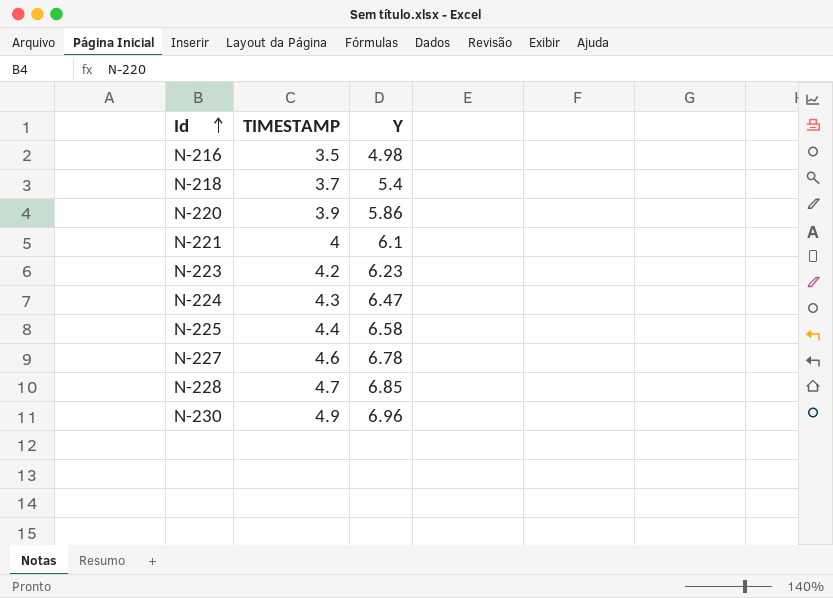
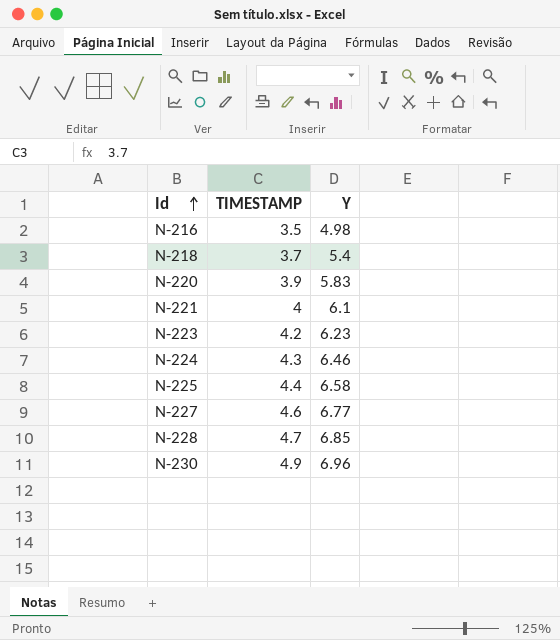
N-220 | Y: 5.86 -> 5.83
N-224 | Y: 6.47 -> 6.46
N-227 | Y: 6.78 -> 6.77

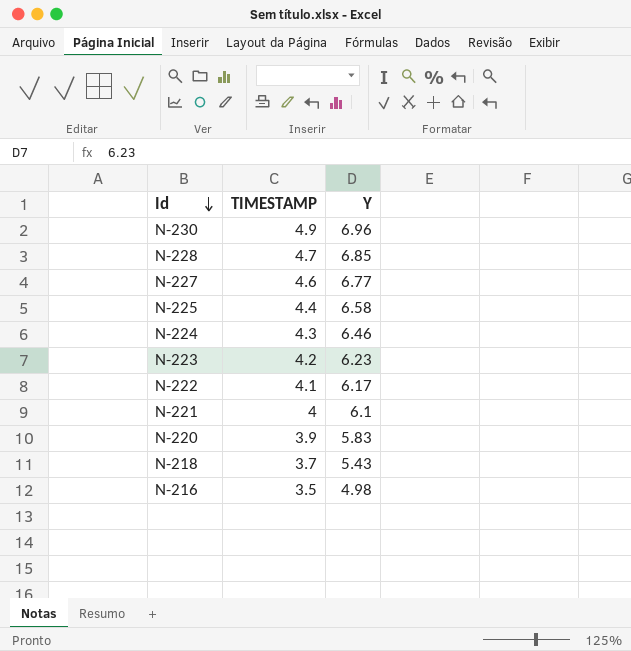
row order: Id ascending -> Id descending
row N-222: none -> 4.1 | 6.17
N-218 | Y: 5.4 -> 5.43

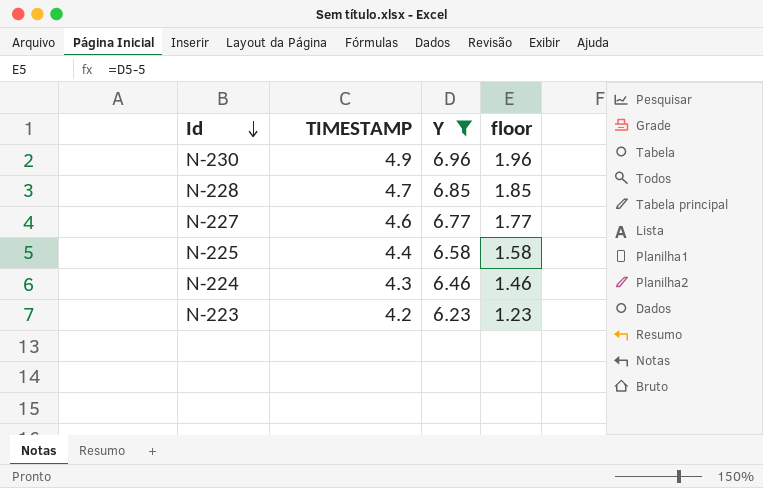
filter: none -> Y >= 6.23
column floor | formula: none -> [Y] - 5

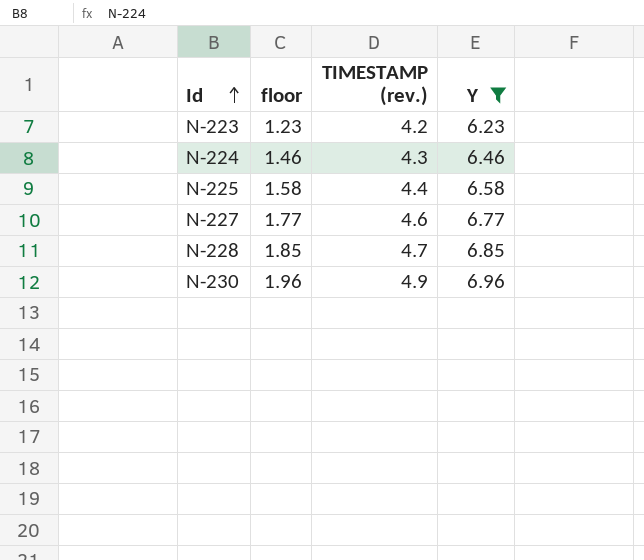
row order: Id descending -> Id ascending
column floor | position: 4 -> 2
column name: TIMESTAMP -> TIMESTAMP (rev.)

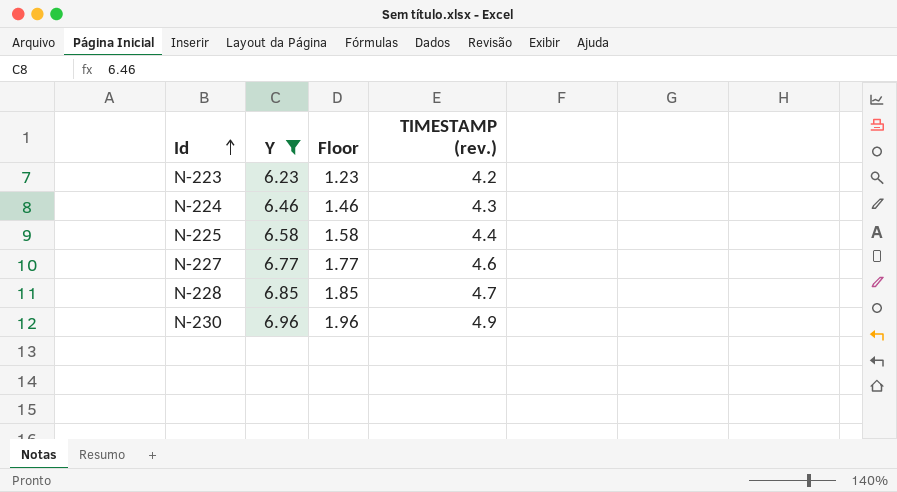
column Y | position: 4 -> 2
column name: floor -> Floor

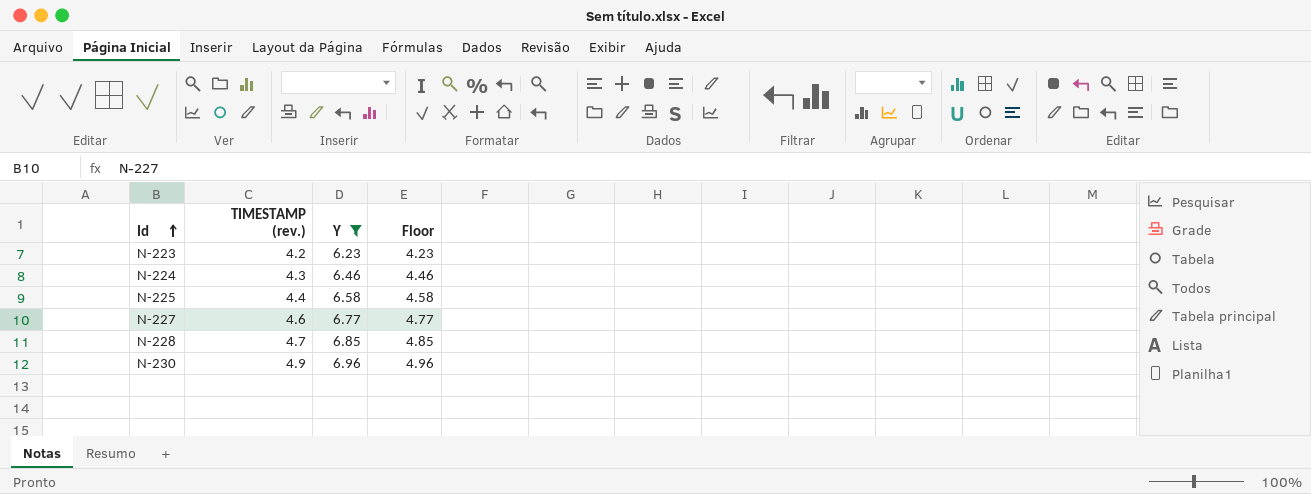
column TIMESTAMP (rev.) | position: 4 -> 2
column Floor | formula: [Y] - 5 -> [Y] - 2

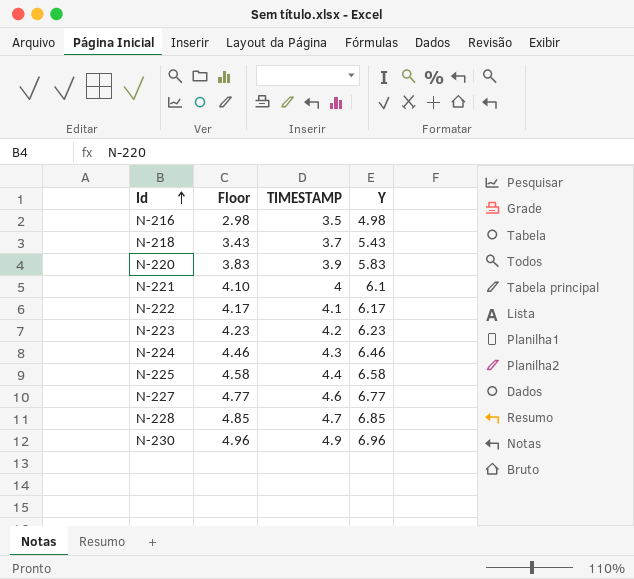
filter: Y >= 6.23 -> none
column Floor | position: 4 -> 2
column name: TIMESTAMP (rev.) -> TIMESTAMP

